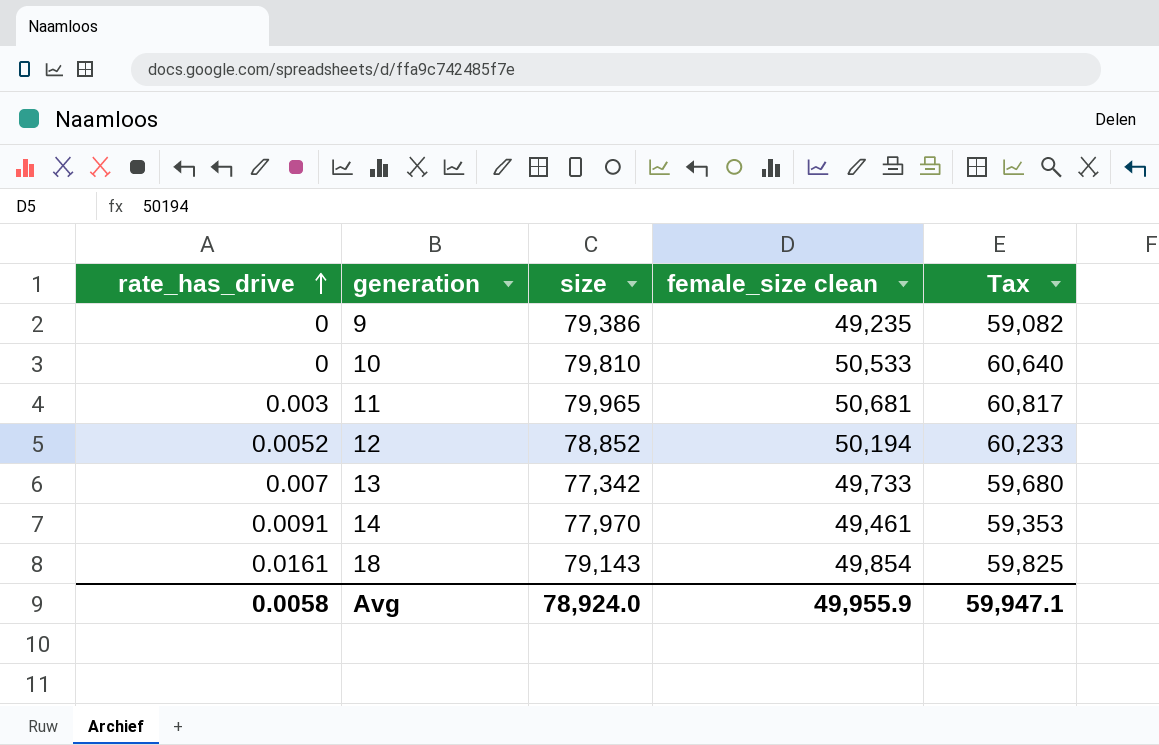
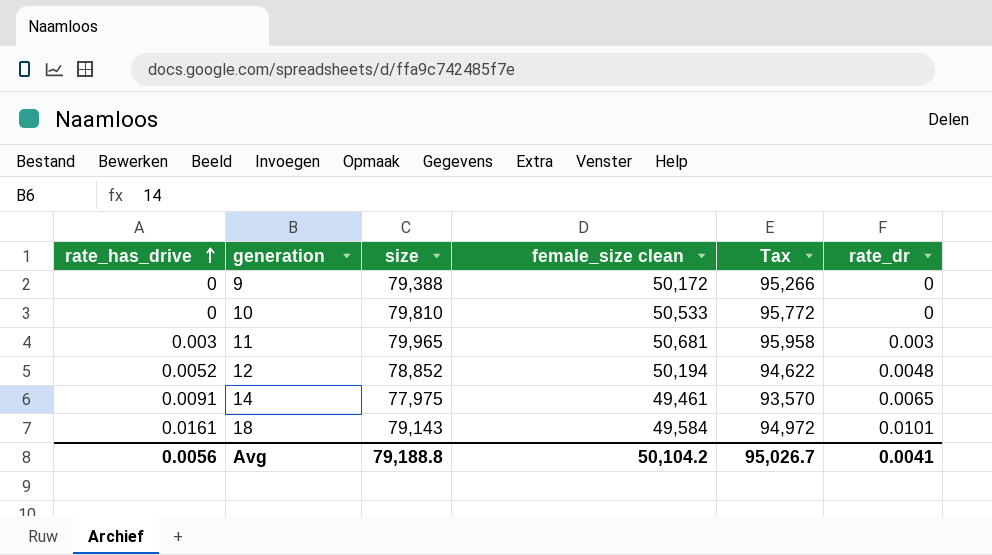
column Tax | formula: [female_size clean] * 1.2 -> [size] * 1.2
column rate_dr | position: none -> 6
row 13: 0.007 | 77,342 | 49,733 | 59,680 -> none
9 | size: 79,386 -> 79,388
9 | female_size clean: 49,235 -> 50,172
14 | size: 77,970 -> 77,975
18 | female_size clean: 49,854 -> 49,584
Avg | rate_has_drive: 0.0058 -> 0.0056
Avg | size: 78,924.0 -> 79,188.8
Avg | female_size clean: 49,955.9 -> 50,104.2
Avg | Tax: 59,947.1 -> 95,026.7

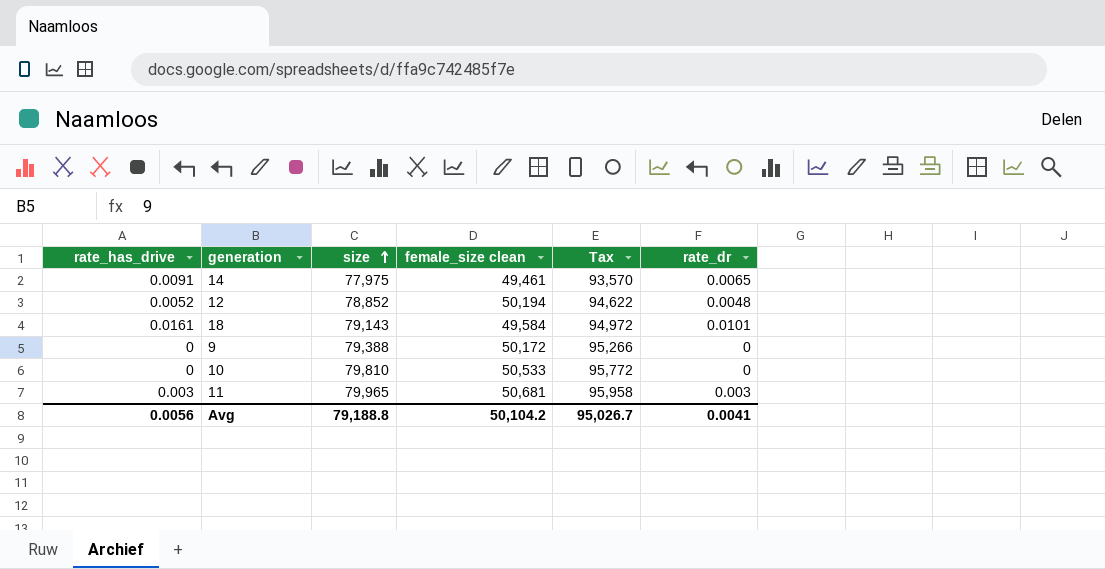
row order: rate_has_drive ascending -> size ascending

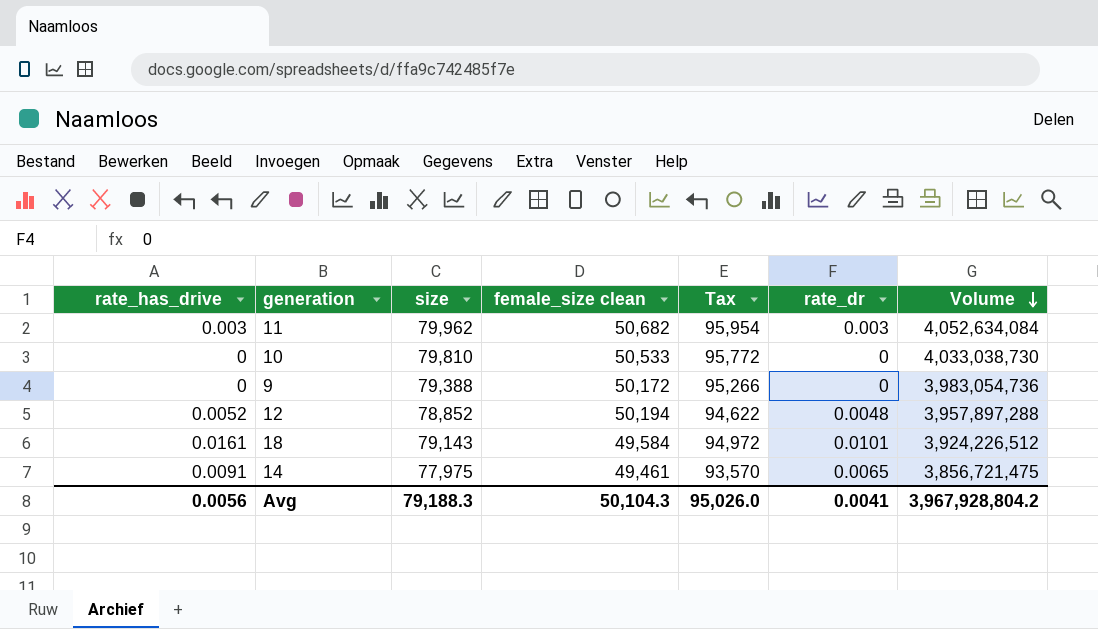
row order: size ascending -> Volume descending
column Volume | formula: none -> [size] * [female_size clean]
11 | size: 79,965 -> 79,962
11 | female_size clean: 50,681 -> 50,682
11 | Tax: 95,958 -> 95,954
Avg | size: 79,188.8 -> 79,188.3
Avg | female_size clean: 50,104.2 -> 50,104.3
Avg | Tax: 95,026.7 -> 95,026.0

